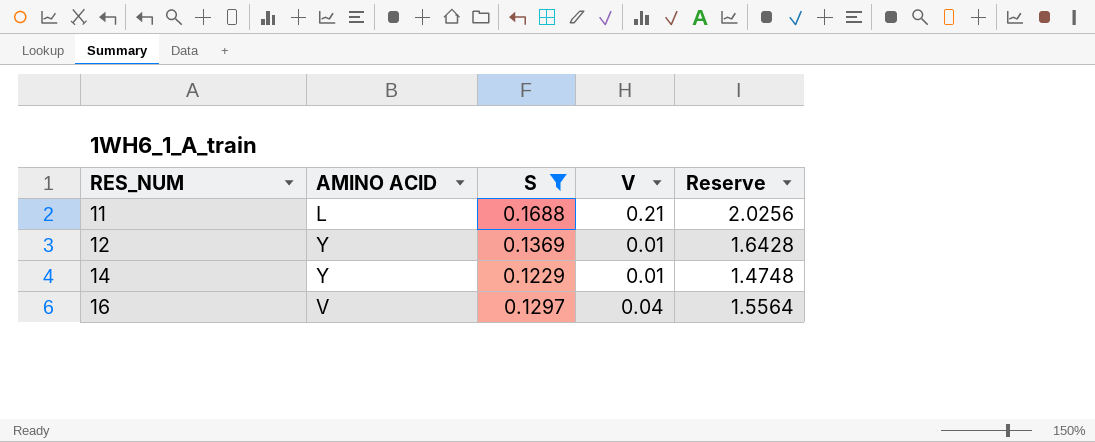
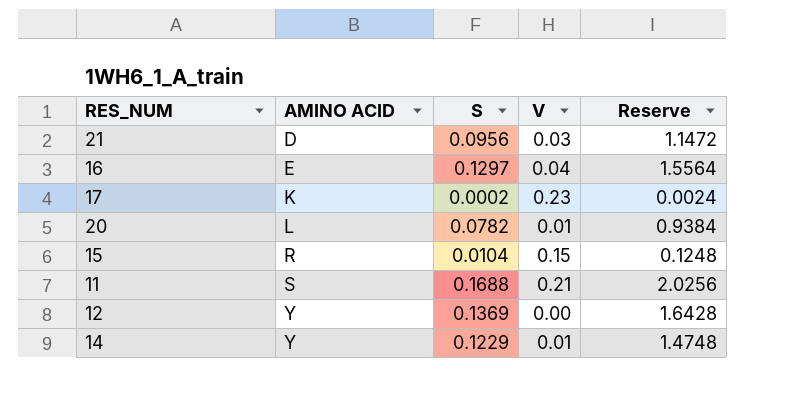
filter: S >= 0.1229 -> none
row order: RES_NUM ascending -> AMINO ACID ascending
16 | AMINO ACID: V -> E
11 | AMINO ACID: L -> S
12 | V: 0.01 -> 0.00

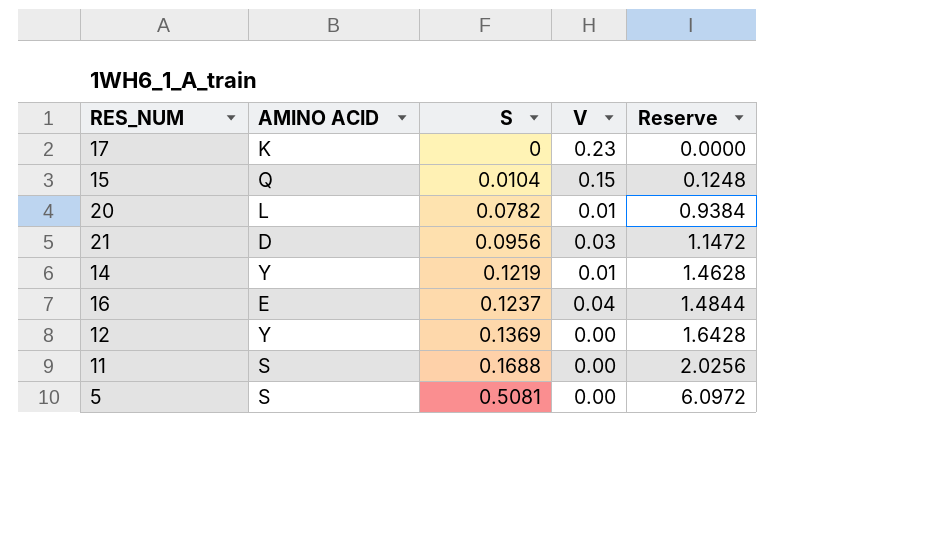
row order: AMINO ACID ascending -> S ascending
17 | S: 0.0002 -> 0
17 | Reserve: 0.0024 -> 0.0000
15 | AMINO ACID: R -> Q
14 | S: 0.1229 -> 0.1219
14 | Reserve: 1.4748 -> 1.4628
16 | S: 0.1297 -> 0.1237
16 | Reserve: 1.5564 -> 1.4844
11 | V: 0.21 -> 0.00
row 5: none -> S | 0.5081 | 0.00 | 6.0972

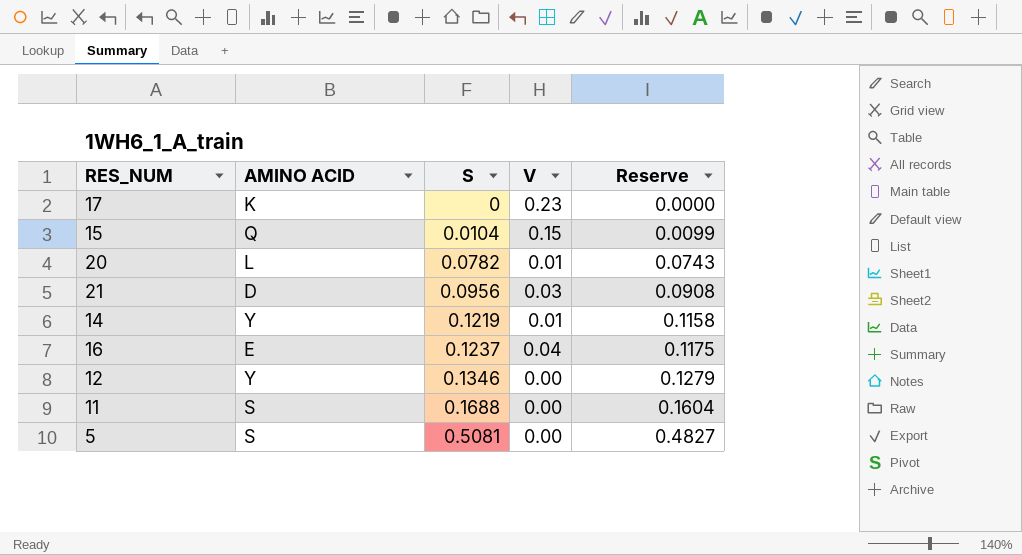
column Reserve | formula: [S] * 12 -> [S] * 0.95
12 | S: 0.1369 -> 0.1346

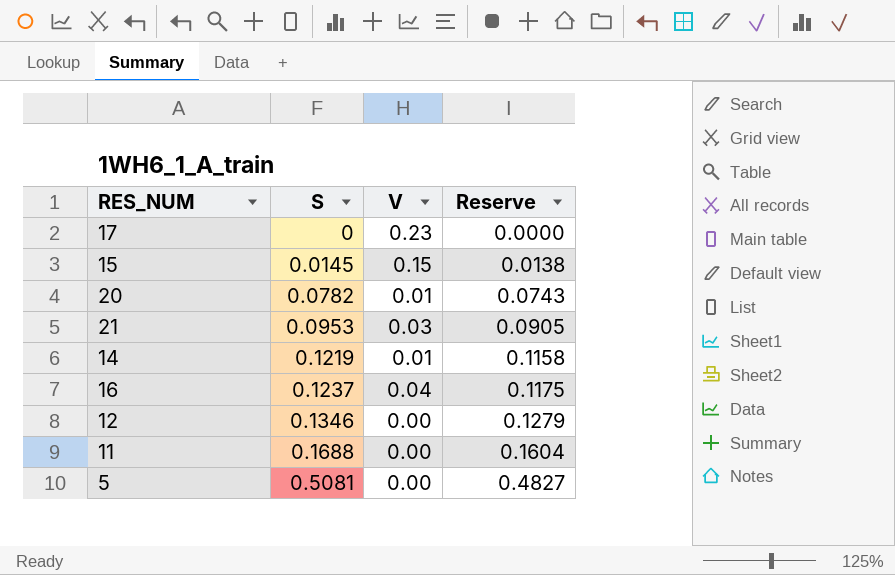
column AMINO ACID | position: 2 -> none
15 | S: 0.0104 -> 0.0145
15 | Reserve: 0.0099 -> 0.0138
21 | S: 0.0956 -> 0.0953
21 | Reserve: 0.0908 -> 0.0905

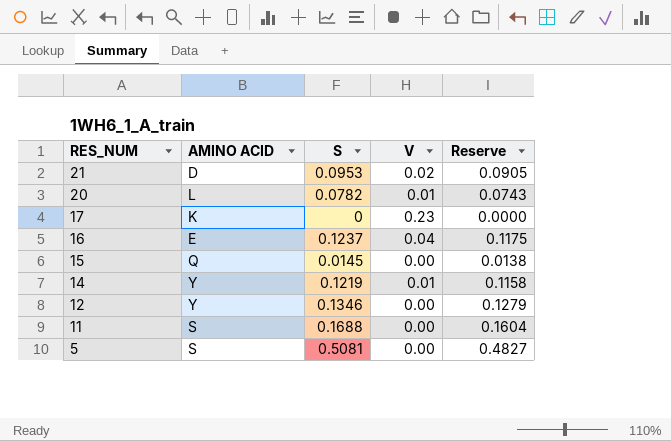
row order: S ascending -> RES_NUM descending
column AMINO ACID | position: none -> 2
21 | V: 0.03 -> 0.02
15 | V: 0.15 -> 0.00

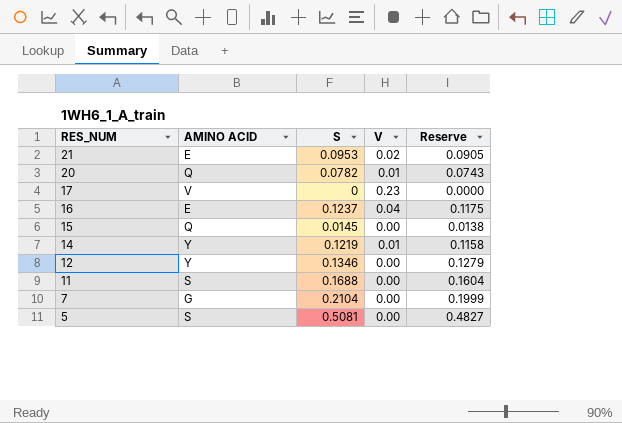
21 | AMINO ACID: D -> E
20 | AMINO ACID: L -> Q
17 | AMINO ACID: K -> V
row 7: none -> G | 0.2104 | 0.00 | 0.1999

